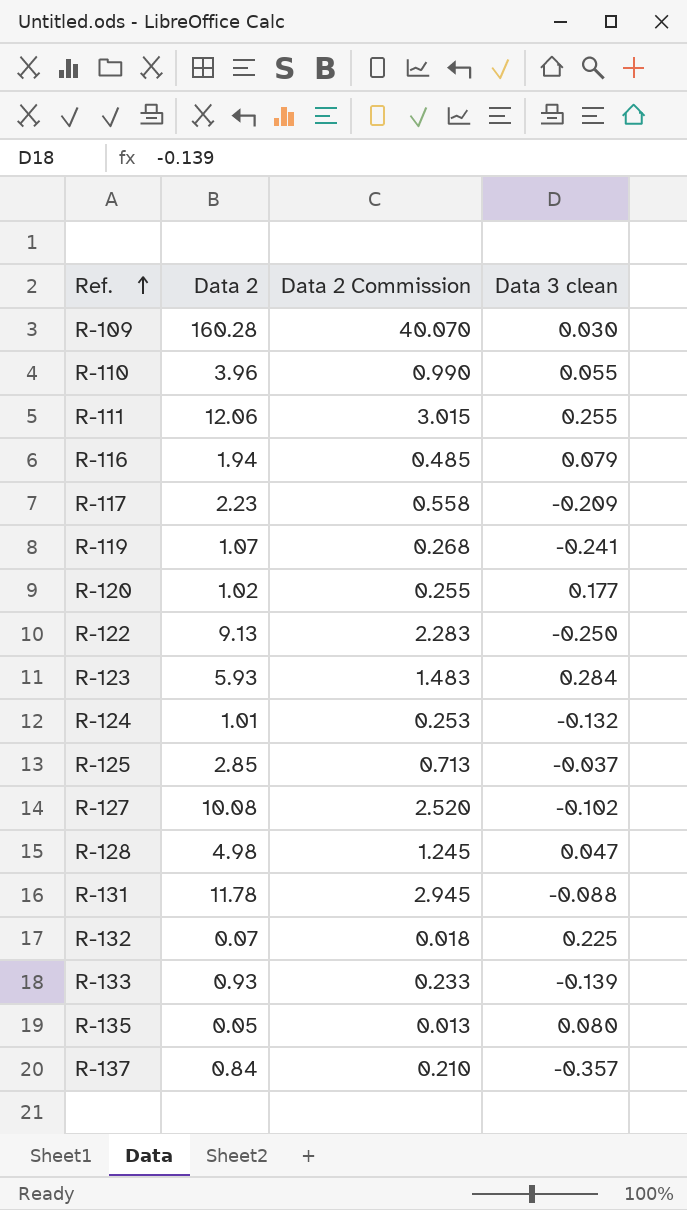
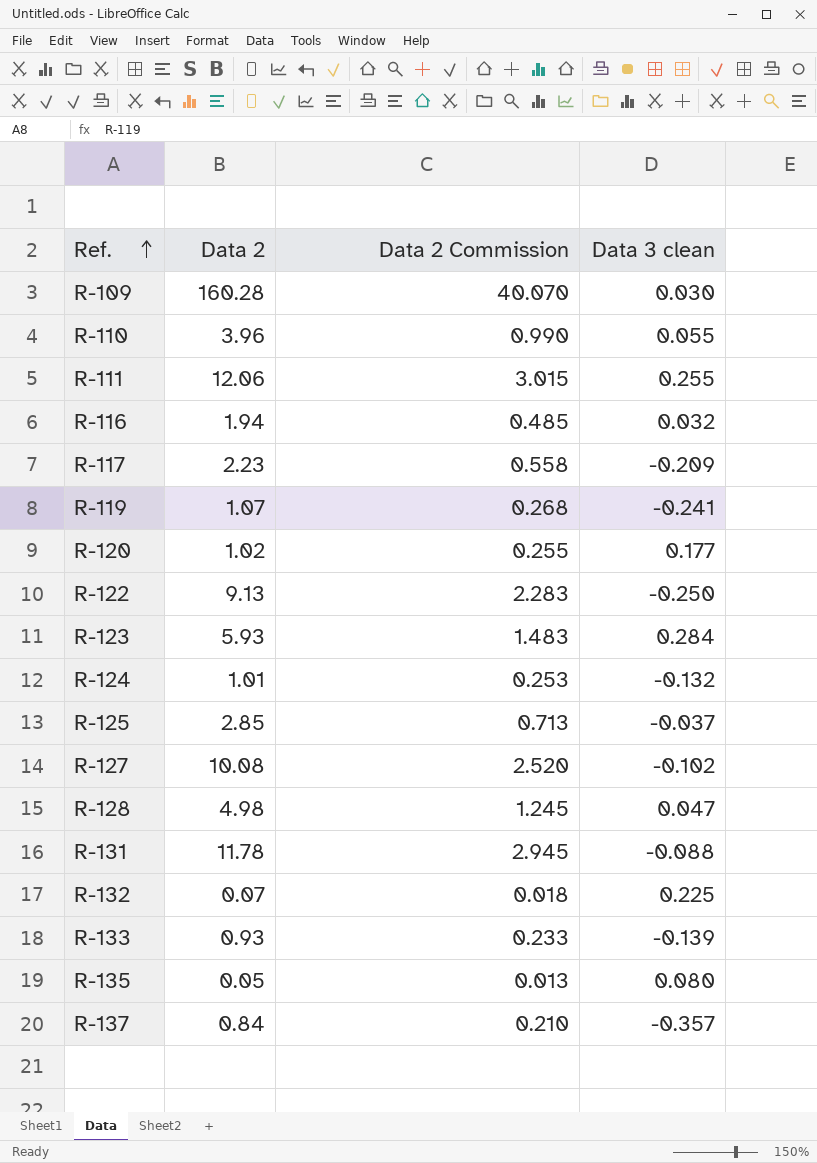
R-116 | Data 3 clean: 0.079 -> 0.032

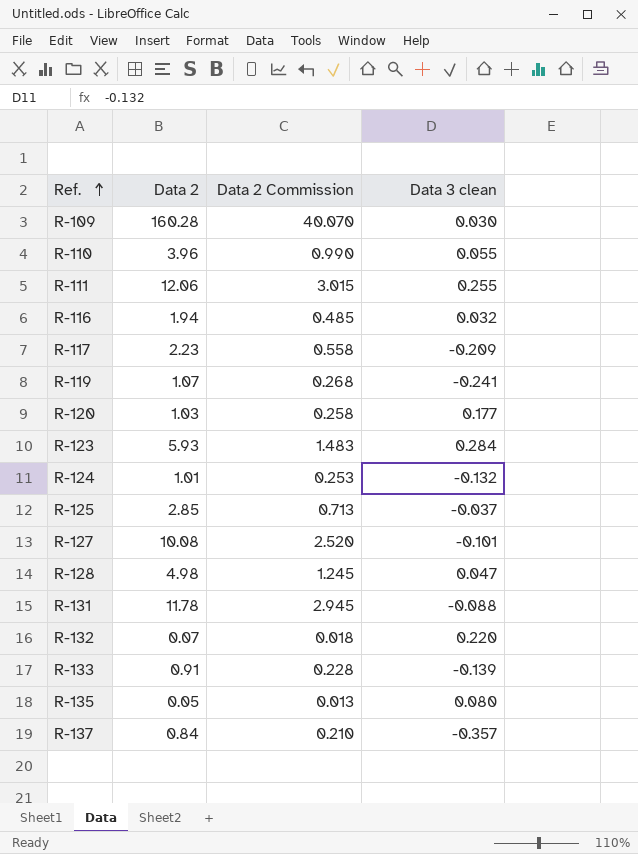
row R-122: 9.13 | 2.283 | -0.250 -> none
R-120 | Data 2: 1.02 -> 1.03
R-120 | Data 2 Commission: 0.255 -> 0.258
R-127 | Data 3 clean: -0.102 -> -0.101
R-132 | Data 3 clean: 0.225 -> 0.220
R-133 | Data 2: 0.93 -> 0.91
R-133 | Data 2 Commission: 0.233 -> 0.228

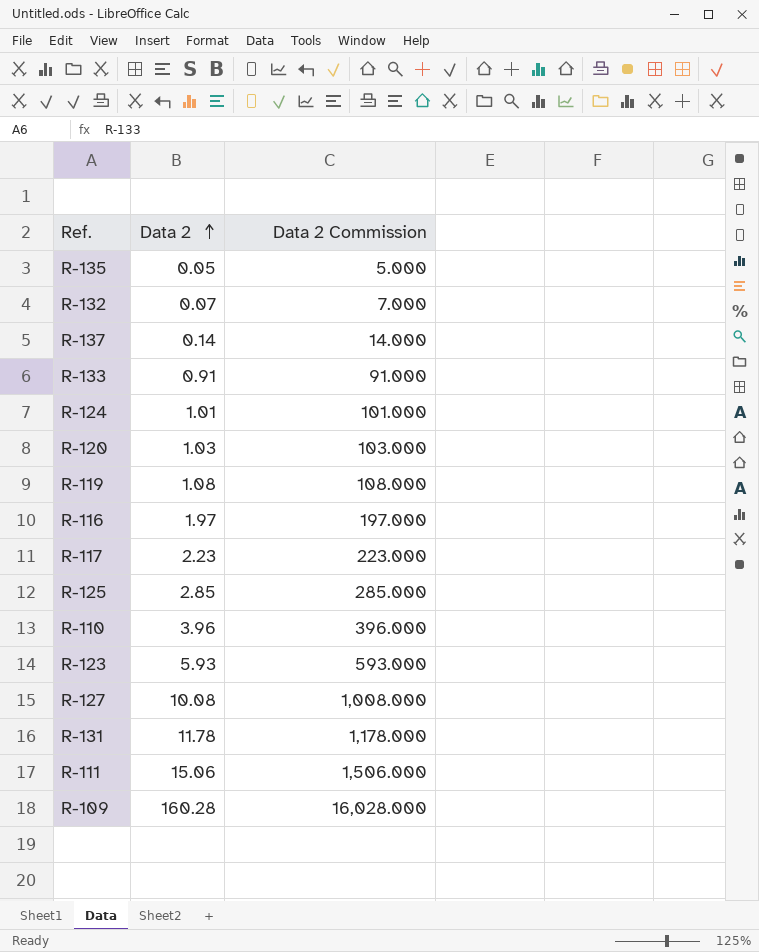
row order: Ref. ascending -> Data 2 ascending
column Data 3 clean | position: 4 -> none
column Data 2 Commission | formula: [Data 2] * 0.25 -> [Data 2] * 100
row R-128: 4.98 | 1.245 | 0.047 -> none
R-137 | Data 2: 0.84 -> 0.14
R-119 | Data 2: 1.07 -> 1.08
R-116 | Data 2: 1.94 -> 1.97
R-111 | Data 2: 12.06 -> 15.06

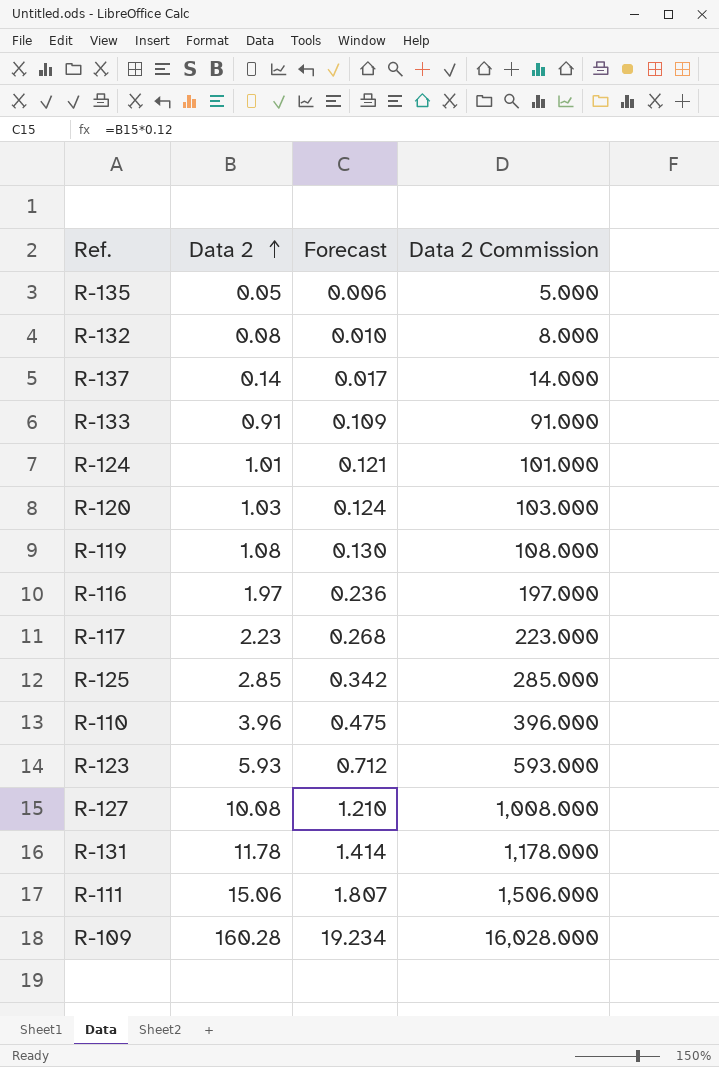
column Forecast | formula: none -> [Data 2] * 0.12
R-132 | Data 2: 0.07 -> 0.08
R-132 | Data 2 Commission: 7.000 -> 8.000

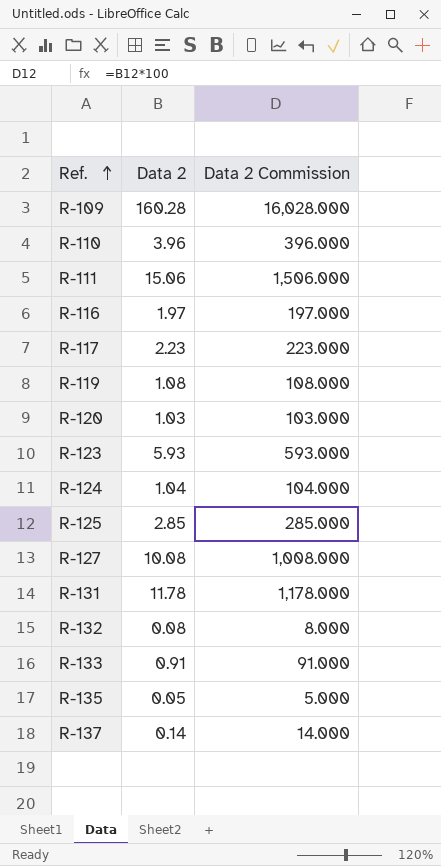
row order: Data 2 ascending -> Ref. ascending
column Forecast | formula: [Data 2] * 0.12 -> none
R-124 | Data 2: 1.01 -> 1.04
R-124 | Data 2 Commission: 101.000 -> 104.000

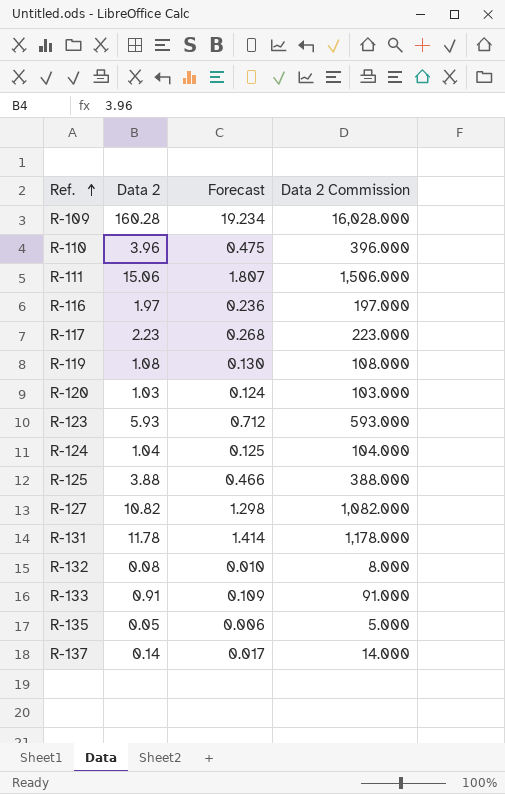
column Forecast | formula: none -> [Data 2] * 0.12
R-125 | Data 2: 2.85 -> 3.88
R-125 | Data 2 Commission: 285.000 -> 388.000
R-127 | Data 2: 10.08 -> 10.82
R-127 | Data 2 Commission: 1,008.000 -> 1,082.000

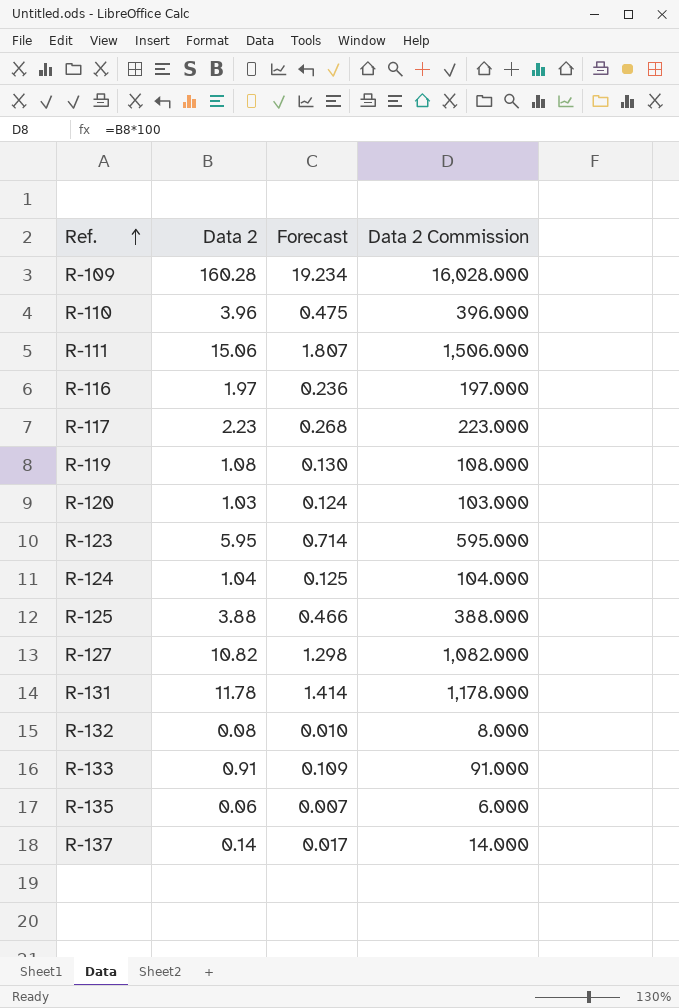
R-123 | Data 2: 5.93 -> 5.95
R-123 | Forecast: 0.712 -> 0.714
R-123 | Data 2 Commission: 593.000 -> 595.000
R-135 | Data 2: 0.05 -> 0.06
R-135 | Forecast: 0.006 -> 0.007
R-135 | Data 2 Commission: 5.000 -> 6.000

